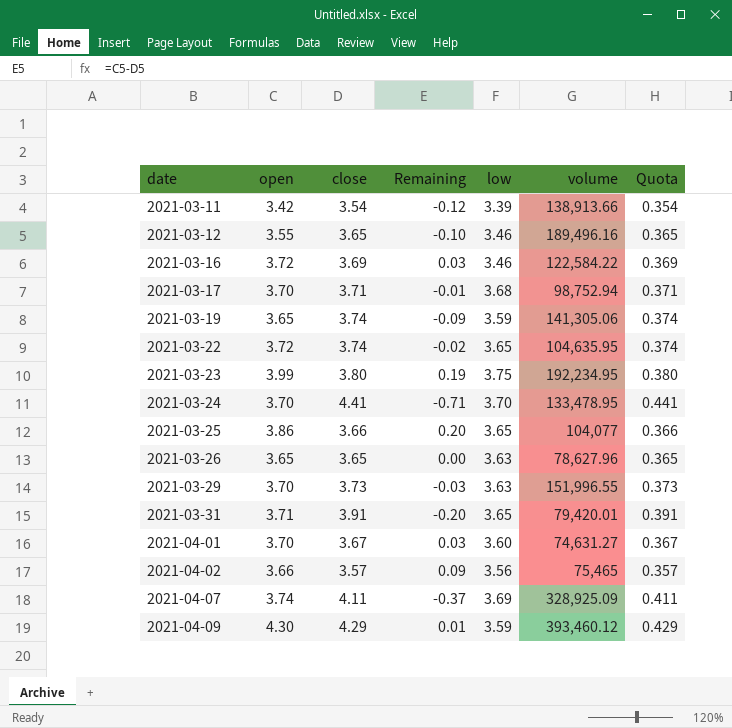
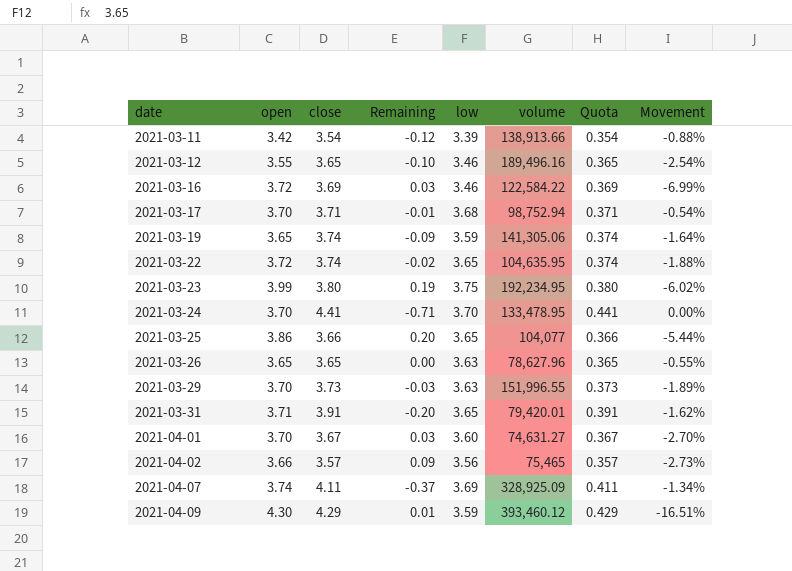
column Movement | formula: none -> ([low] - [open]) / [open]

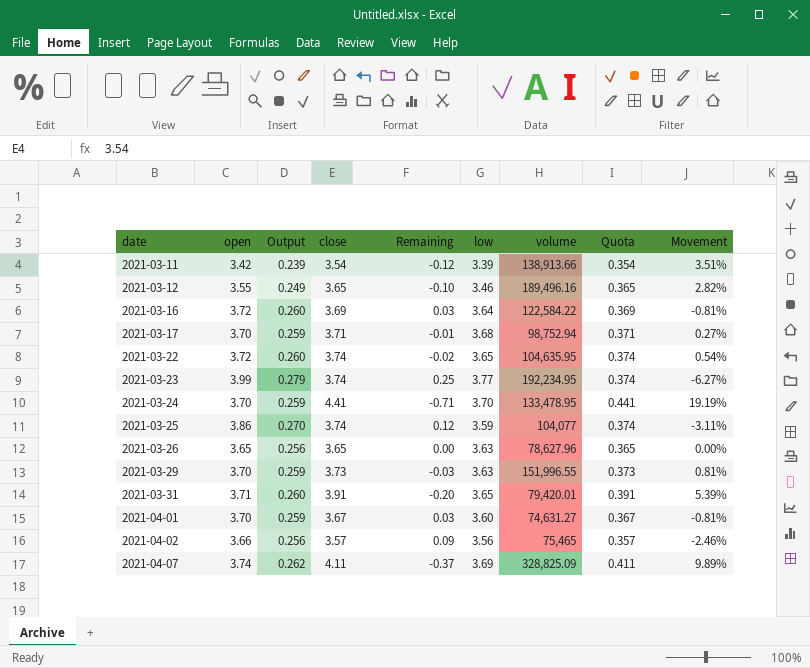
column Output | formula: none -> [open] * 0.07
column Movement | formula: ([low] - [open]) / [open] -> ([close] - [open]) / [open]
row 2021-03-19: 3.65 | 3.74 | -0.09 | 3.59 | 141,305.06 | 0.374 | -1.64% -> none
row 2021-04-09: 4.30 | 4.29 | 0.01 | 3.59 | 393,460.12 | 0.429 | -16.51% -> none
2021-03-16 | low: 3.46 -> 3.64
2021-03-23 | close: 3.80 -> 3.74
2021-03-23 | Remaining: 0.19 -> 0.25
2021-03-23 | low: 3.75 -> 3.77
2021-03-23 | Quota: 0.380 -> 0.374
2021-03-25 | close: 3.66 -> 3.74
2021-03-25 | Remaining: 0.20 -> 0.12
2021-03-25 | low: 3.65 -> 3.59
2021-03-25 | Quota: 0.366 -> 0.374
2021-04-07 | volume: 328,925.09 -> 328,825.09

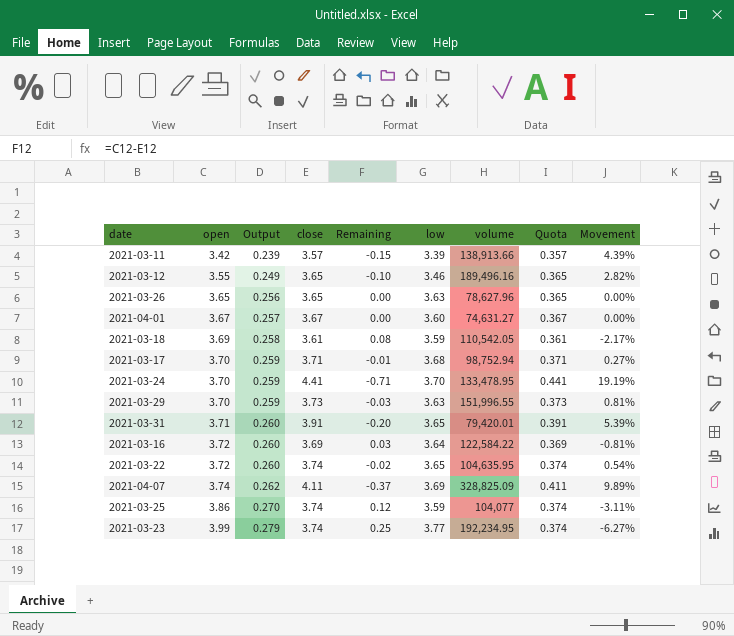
row order: date ascending -> open ascending
row 2021-04-02: 3.66 | 0.256 | 3.57 | 0.09 | 3.56 | 75,465 | 0.357 | -2.46% -> none
2021-03-11 | close: 3.54 -> 3.57
2021-03-11 | Remaining: -0.12 -> -0.15
2021-03-11 | Quota: 0.354 -> 0.357
2021-03-11 | Movement: 3.51% -> 4.39%
2021-04-01 | open: 3.70 -> 3.67
2021-04-01 | Output: 0.259 -> 0.257
2021-04-01 | Remaining: 0.03 -> 0.00
2021-04-01 | Movement: -0.81% -> 0.00%
row 2021-03-18: none -> 3.69 | 0.258 | 3.61 | 0.08 | 3.59 | 110,542.05 | 0.361 | -2.17%

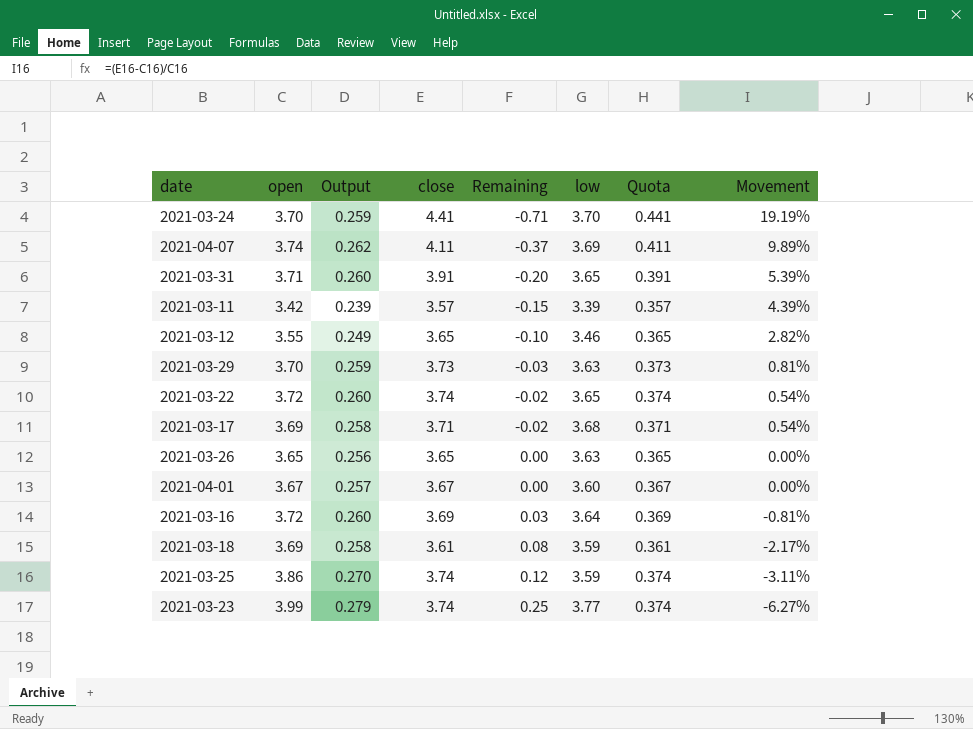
row order: open ascending -> Remaining ascending
column volume | position: 7 -> none
2021-03-17 | open: 3.70 -> 3.69
2021-03-17 | Output: 0.259 -> 0.258
2021-03-17 | Remaining: -0.01 -> -0.02
2021-03-17 | Movement: 0.27% -> 0.54%

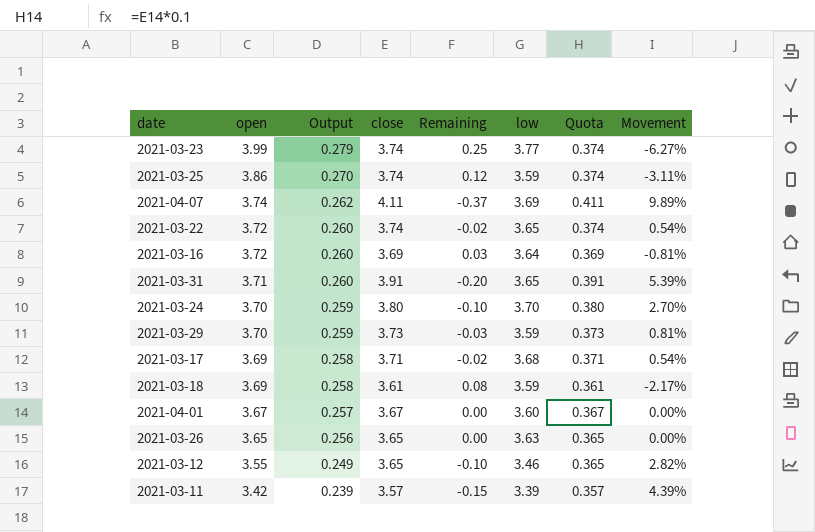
row order: Remaining ascending -> open descending
2021-03-24 | close: 4.41 -> 3.80
2021-03-24 | Remaining: -0.71 -> -0.10
2021-03-24 | Quota: 0.441 -> 0.380
2021-03-24 | Movement: 19.19% -> 2.70%
2021-03-29 | low: 3.63 -> 3.59

